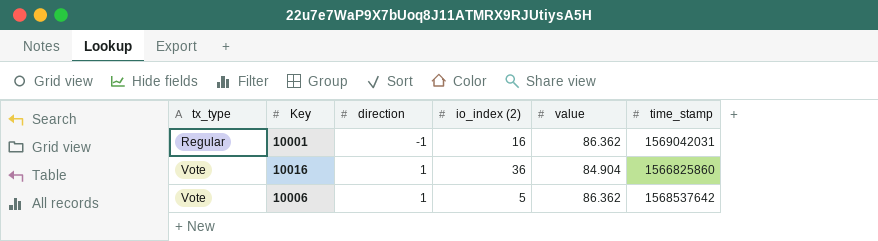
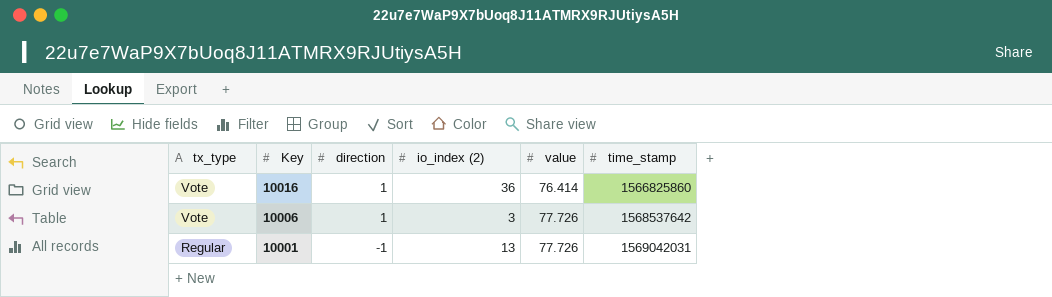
row order: tx_type ascending -> tx_type descending
10016 | value: 84.904 -> 76.414
10006 | io_index (2): 5 -> 3
10006 | value: 86.362 -> 77.726
10001 | io_index (2): 16 -> 13
10001 | value: 86.362 -> 77.726

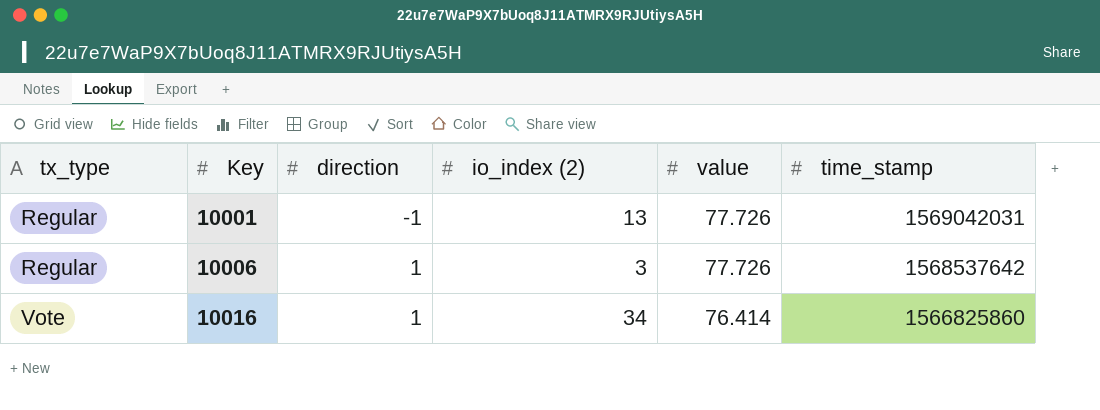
row order: tx_type descending -> tx_type ascending
10006 | tx_type: Vote -> Regular
10016 | io_index (2): 36 -> 34

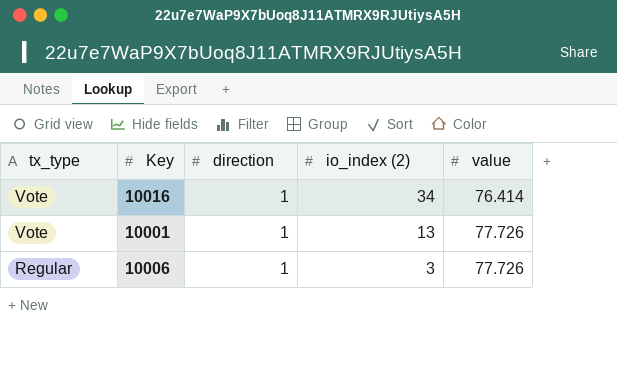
row order: tx_type ascending -> tx_type descending
column time_stamp | position: 6 -> none
10001 | tx_type: Regular -> Vote
10001 | direction: -1 -> 1

